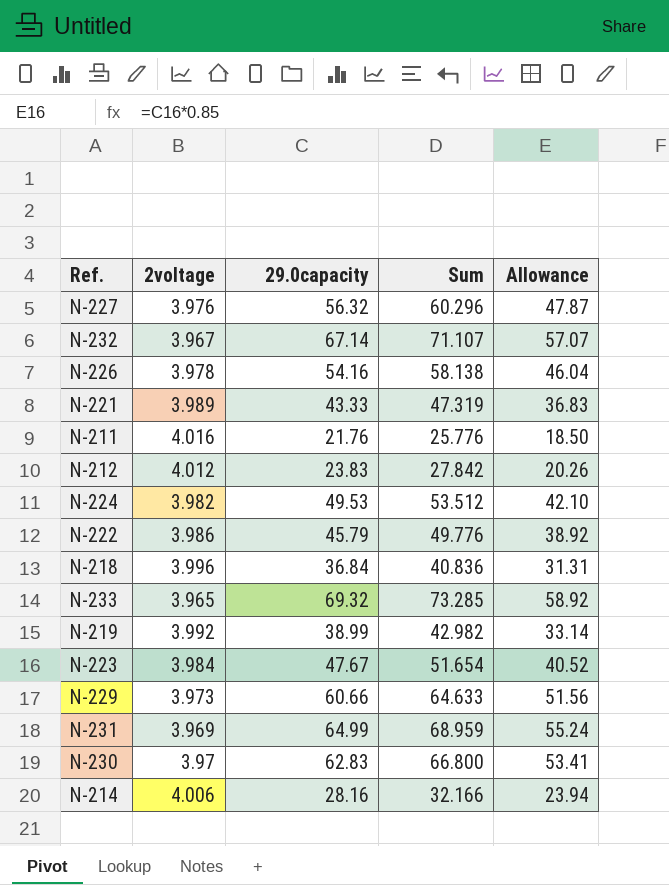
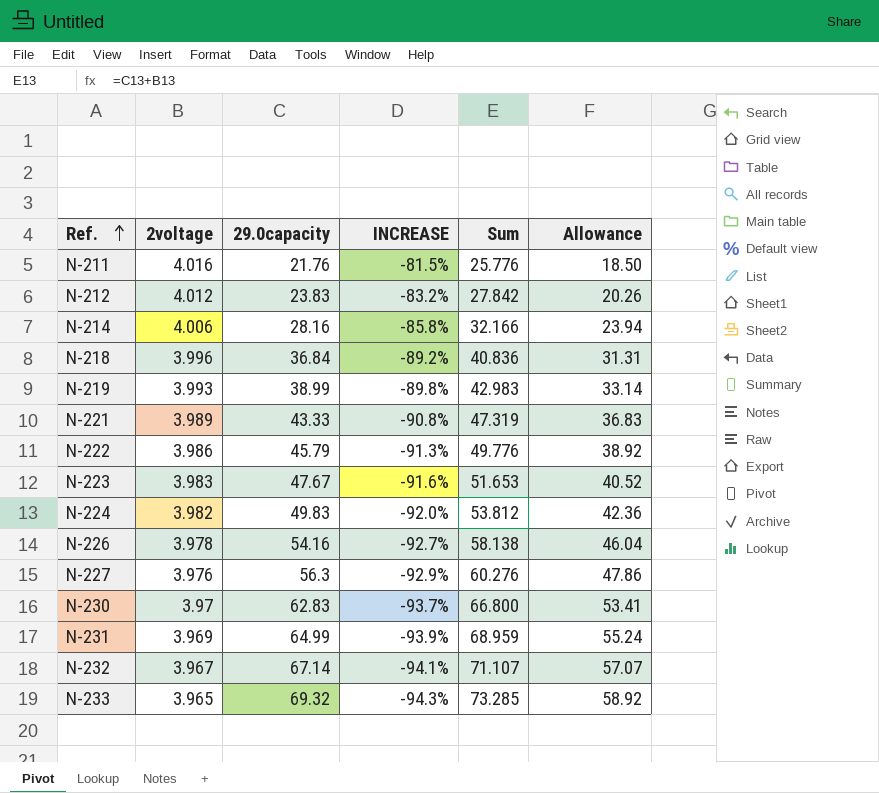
row order: none -> Ref. ascending
column INCREASE | formula: none -> ([2voltage] - [29.0capacity]) / [29.0capacity]
row N-229: 3.973 | 60.66 | 64.633 | 51.56 -> none
N-219 | 2voltage: 3.992 -> 3.993
N-219 | Sum: 42.982 -> 42.983
N-223 | 2voltage: 3.984 -> 3.983
N-223 | Sum: 51.654 -> 51.653
N-224 | 29.0capacity: 49.53 -> 49.83
N-224 | Sum: 53.512 -> 53.812
N-224 | Allowance: 42.10 -> 42.36
N-227 | 29.0capacity: 56.32 -> 56.3
N-227 | Sum: 60.296 -> 60.276
N-227 | Allowance: 47.87 -> 47.86

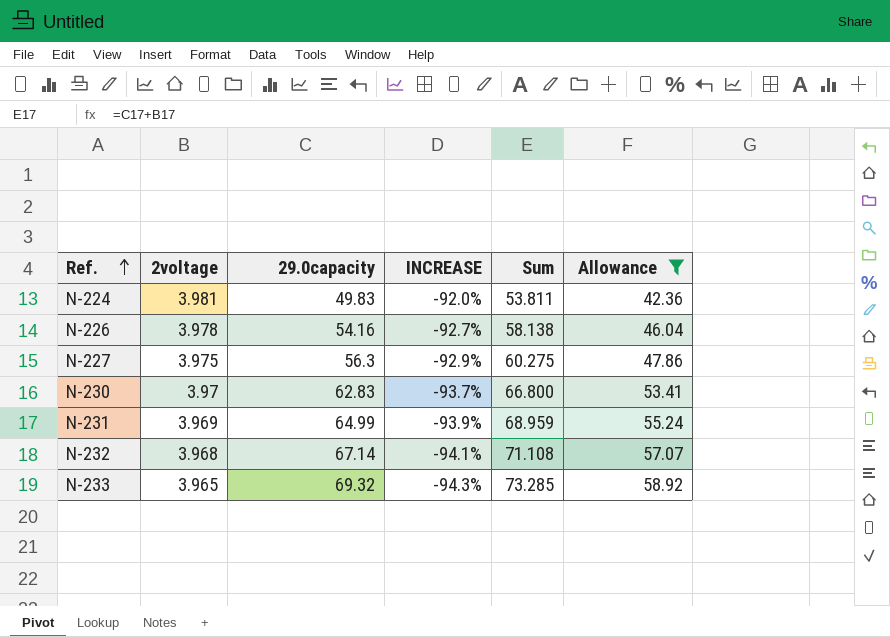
filter: none -> Allowance >= 42.36
N-224 | 2voltage: 3.982 -> 3.981
N-224 | Sum: 53.812 -> 53.811
N-227 | 2voltage: 3.976 -> 3.975
N-227 | Sum: 60.276 -> 60.275
N-232 | 2voltage: 3.967 -> 3.968
N-232 | Sum: 71.107 -> 71.108

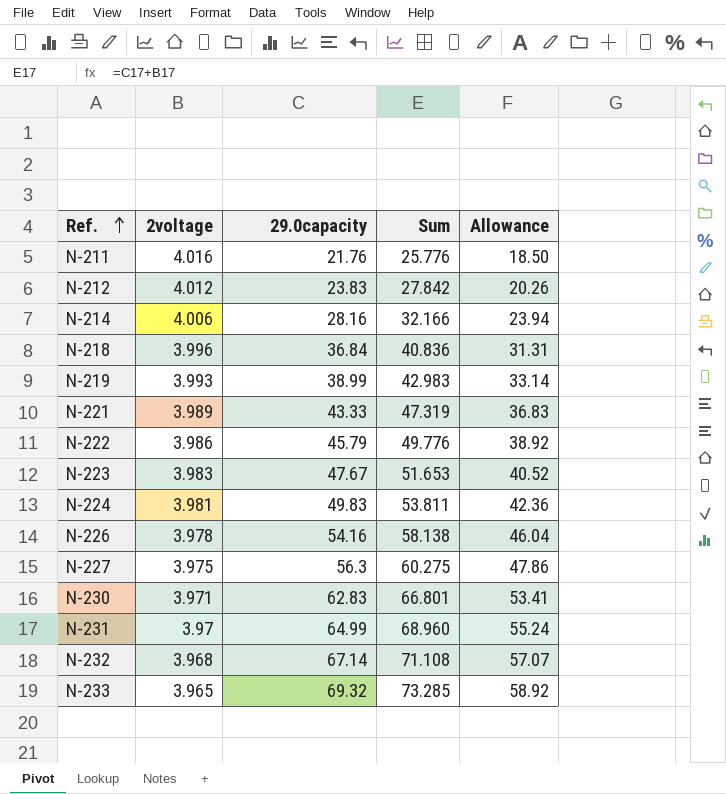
filter: Allowance >= 42.36 -> none
column INCREASE | formula: ([2voltage] - [29.0capacity]) / [29.0capacity] -> none
N-230 | 2voltage: 3.97 -> 3.971
N-230 | Sum: 66.800 -> 66.801
N-231 | 2voltage: 3.969 -> 3.97
N-231 | Sum: 68.959 -> 68.960

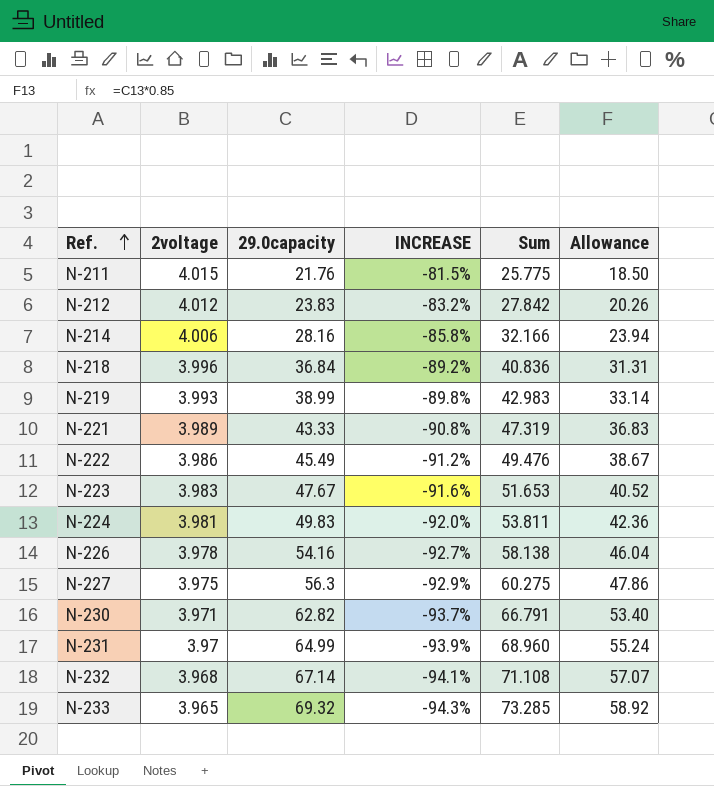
column INCREASE | formula: none -> ([2voltage] - [29.0capacity]) / [29.0capacity]
N-211 | 2voltage: 4.016 -> 4.015
N-211 | Sum: 25.776 -> 25.775
N-222 | 29.0capacity: 45.79 -> 45.49
N-222 | Sum: 49.776 -> 49.476
N-222 | Allowance: 38.92 -> 38.67
N-230 | 29.0capacity: 62.83 -> 62.82
N-230 | Sum: 66.801 -> 66.791
N-230 | Allowance: 53.41 -> 53.40

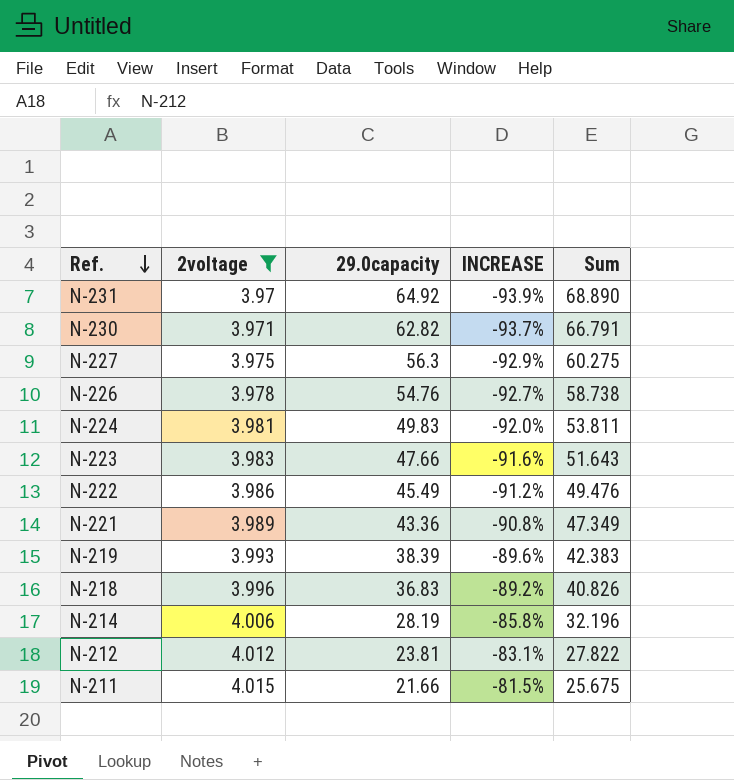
filter: none -> 2voltage >= 3.97
row order: Ref. ascending -> Ref. descending
column Allowance | formula: [29.0capacity] * 0.85 -> none
N-231 | 29.0capacity: 64.99 -> 64.92
N-231 | Sum: 68.960 -> 68.890
N-226 | 29.0capacity: 54.16 -> 54.76
N-226 | Sum: 58.138 -> 58.738
N-223 | 29.0capacity: 47.67 -> 47.66
N-223 | Sum: 51.653 -> 51.643
N-221 | 29.0capacity: 43.33 -> 43.36
N-221 | Sum: 47.319 -> 47.349
N-219 | 29.0capacity: 38.99 -> 38.39
N-219 | INCREASE: -89.8% -> -89.6%
N-219 | Sum: 42.983 -> 42.383
N-218 | 29.0capacity: 36.84 -> 36.83
N-218 | Sum: 40.836 -> 40.826
N-214 | 29.0capacity: 28.16 -> 28.19
N-214 | Sum: 32.166 -> 32.196
N-212 | 29.0capacity: 23.83 -> 23.81
N-212 | INCREASE: -83.2% -> -83.1%
N-212 | Sum: 27.842 -> 27.822
N-211 | 29.0capacity: 21.76 -> 21.66
N-211 | Sum: 25.775 -> 25.675

